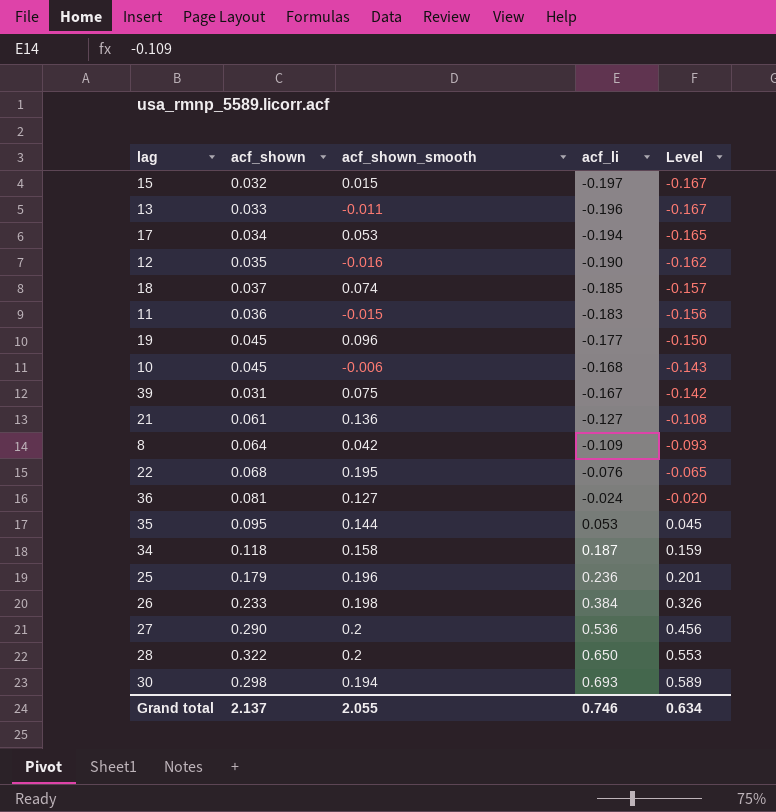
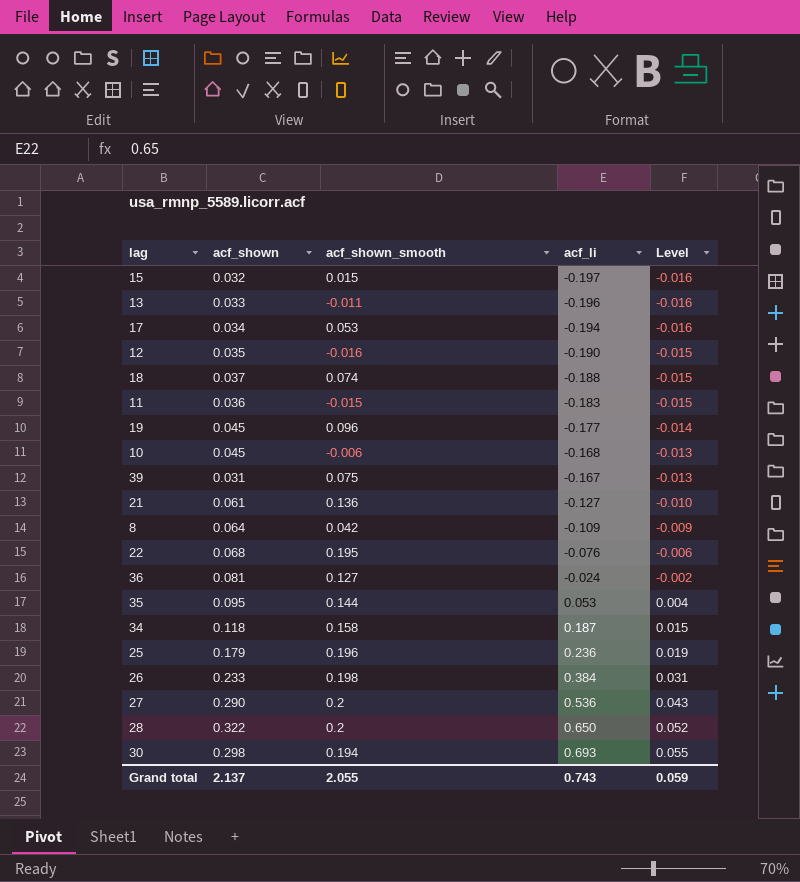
column Level | formula: [acf_li] * 0.85 -> [acf_li] * 0.08
18 | acf_li: -0.185 -> -0.188
Grand total | acf_li: 0.746 -> 0.743
Grand total | Level: 0.634 -> 0.059

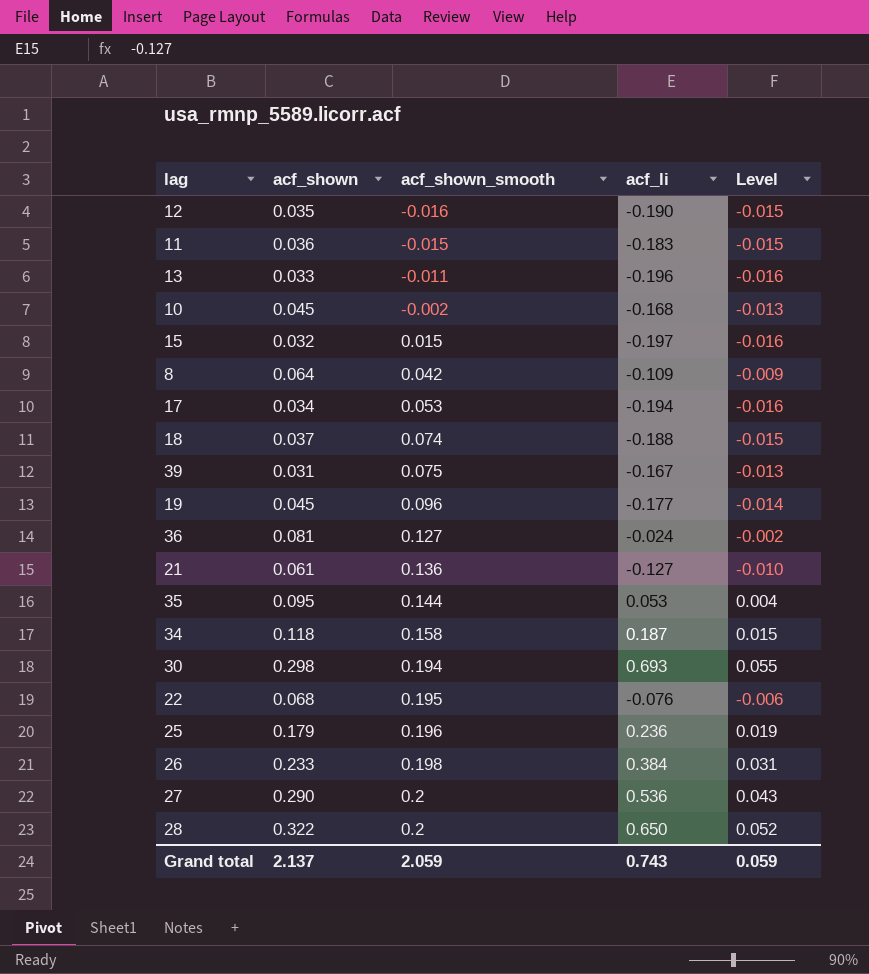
row order: acf_li ascending -> acf_shown_smooth ascending
10 | acf_shown_smooth: -0.006 -> -0.002
Grand total | acf_shown_smooth: 2.055 -> 2.059

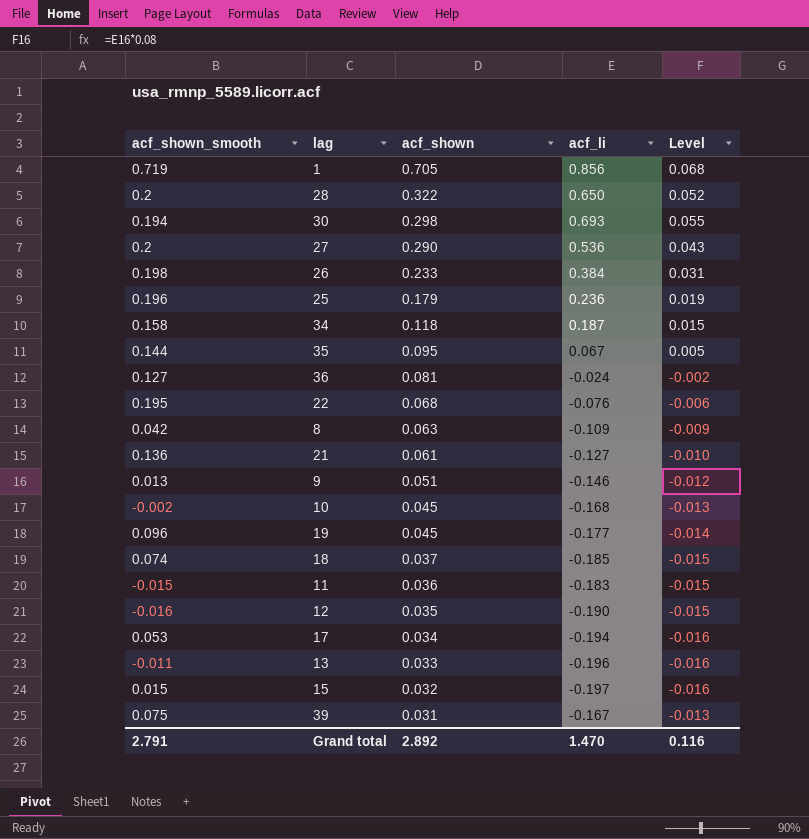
row order: acf_shown_smooth ascending -> acf_shown descending
column acf_shown_smooth | position: 3 -> 1
row 1: none -> 0.719 | 0.705 | 0.856 | 0.068
35 | acf_li: 0.053 -> 0.067
35 | Level: 0.004 -> 0.005
8 | acf_shown: 0.064 -> 0.063
row 9: none -> 0.013 | 0.051 | -0.146 | -0.012
18 | acf_li: -0.188 -> -0.185
Grand total | acf_shown_smooth: 2.059 -> 2.791
Grand total | acf_shown: 2.137 -> 2.892
Grand total | acf_li: 0.743 -> 1.470
Grand total | Level: 0.059 -> 0.116

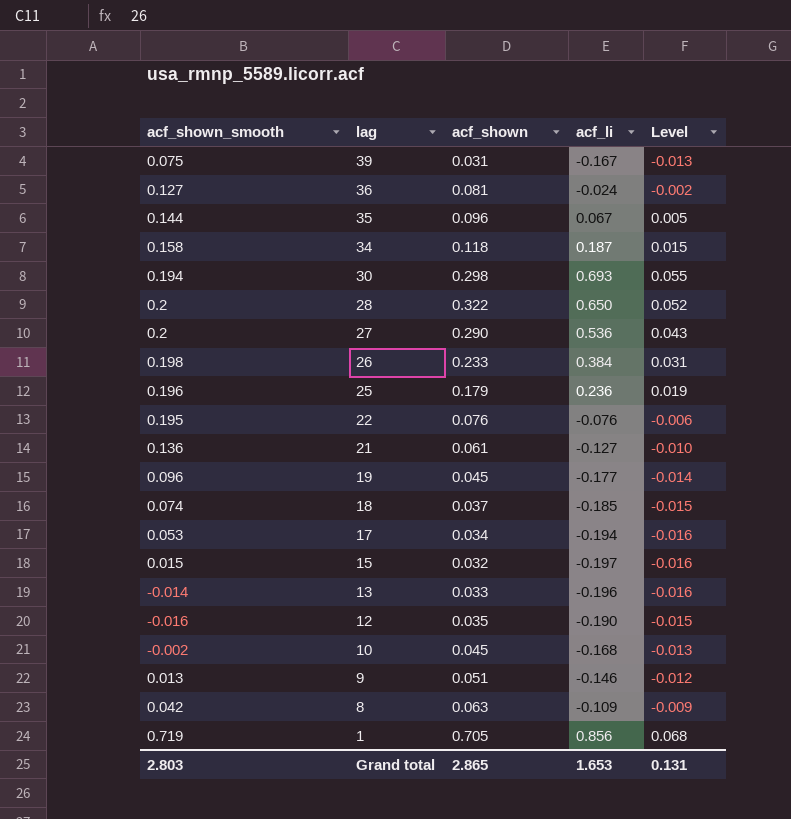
row order: acf_shown descending -> lag descending
row 11: -0.015 | 0.036 | -0.183 | -0.015 -> none
35 | acf_shown: 0.095 -> 0.096
22 | acf_shown: 0.068 -> 0.076
13 | acf_shown_smooth: -0.011 -> -0.014
Grand total | acf_shown_smooth: 2.791 -> 2.803
Grand total | acf_shown: 2.892 -> 2.865
Grand total | acf_li: 1.470 -> 1.653
Grand total | Level: 0.116 -> 0.131

